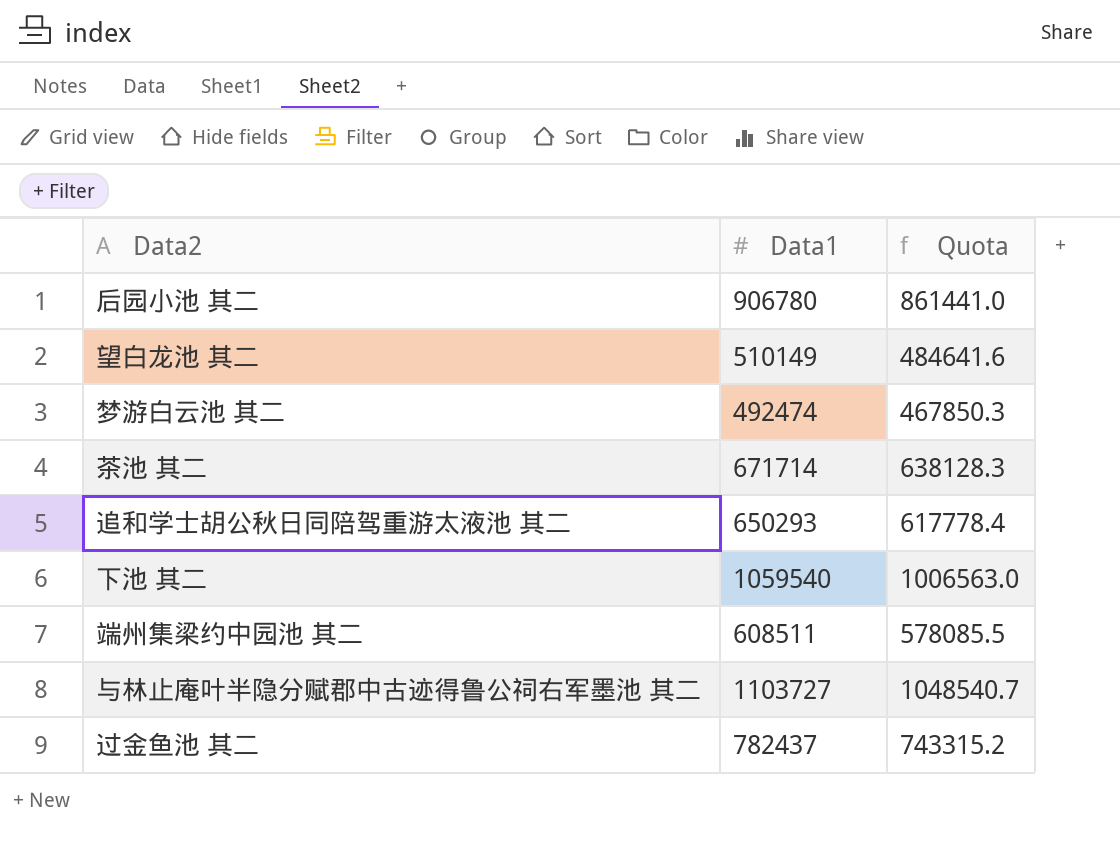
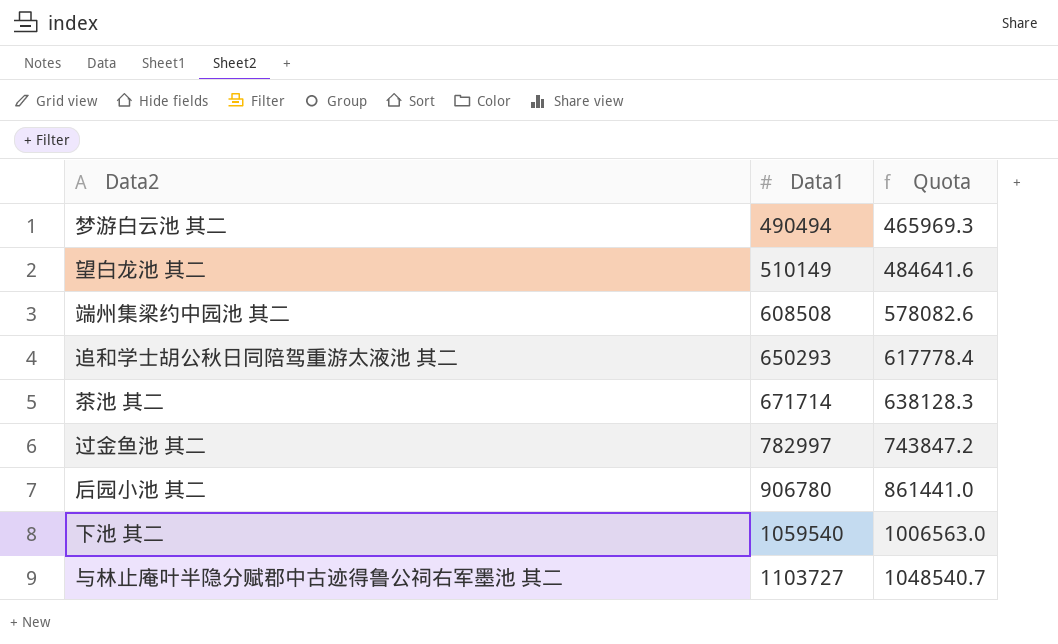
row order: none -> Data1 ascending
梦游白云池 其二 | Data1: 492474 -> 490494
梦游白云池 其二 | Quota: 467850.3 -> 465969.3
端州集梁约中园池 其二 | Data1: 608511 -> 608508
端州集梁约中园池 其二 | Quota: 578085.5 -> 578082.6
过金鱼池 其二 | Data1: 782437 -> 782997
过金鱼池 其二 | Quota: 743315.2 -> 743847.2

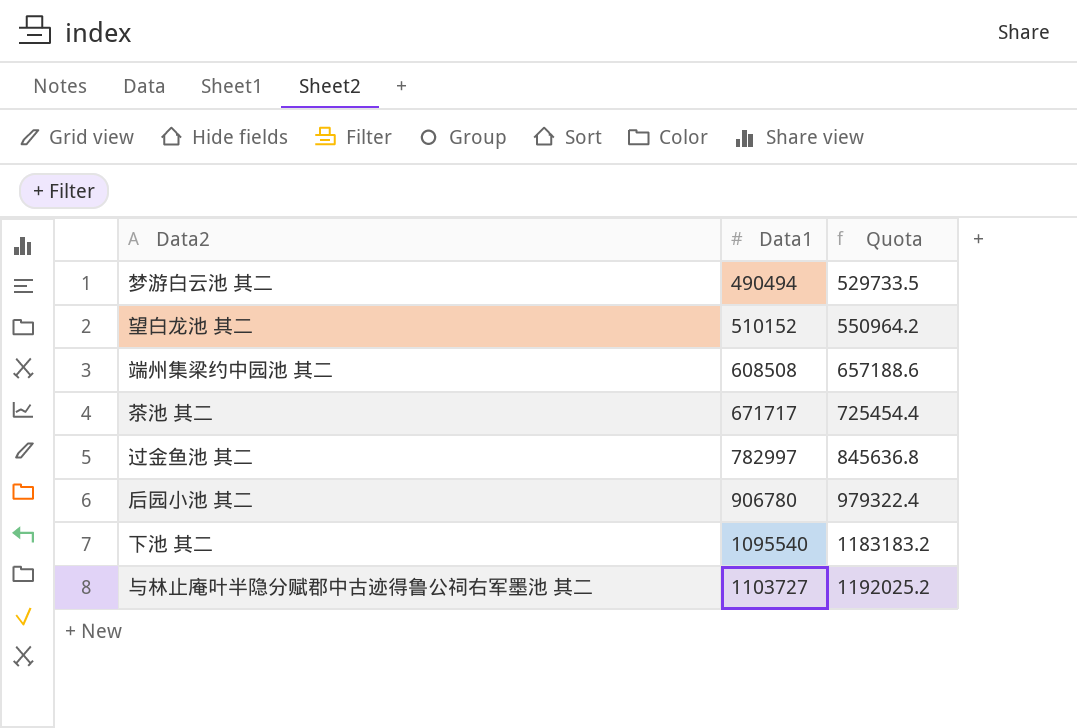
column Quota | formula: [Data1] * 0.95 -> [Data1] * 1.08
row 追和学士胡公秋日同陪驾重游太液池 其二: 650293 | 617778.4 -> none
望白龙池 其二 | Data1: 510149 -> 510152
茶池 其二 | Data1: 671714 -> 671717
下池 其二 | Data1: 1059540 -> 1095540

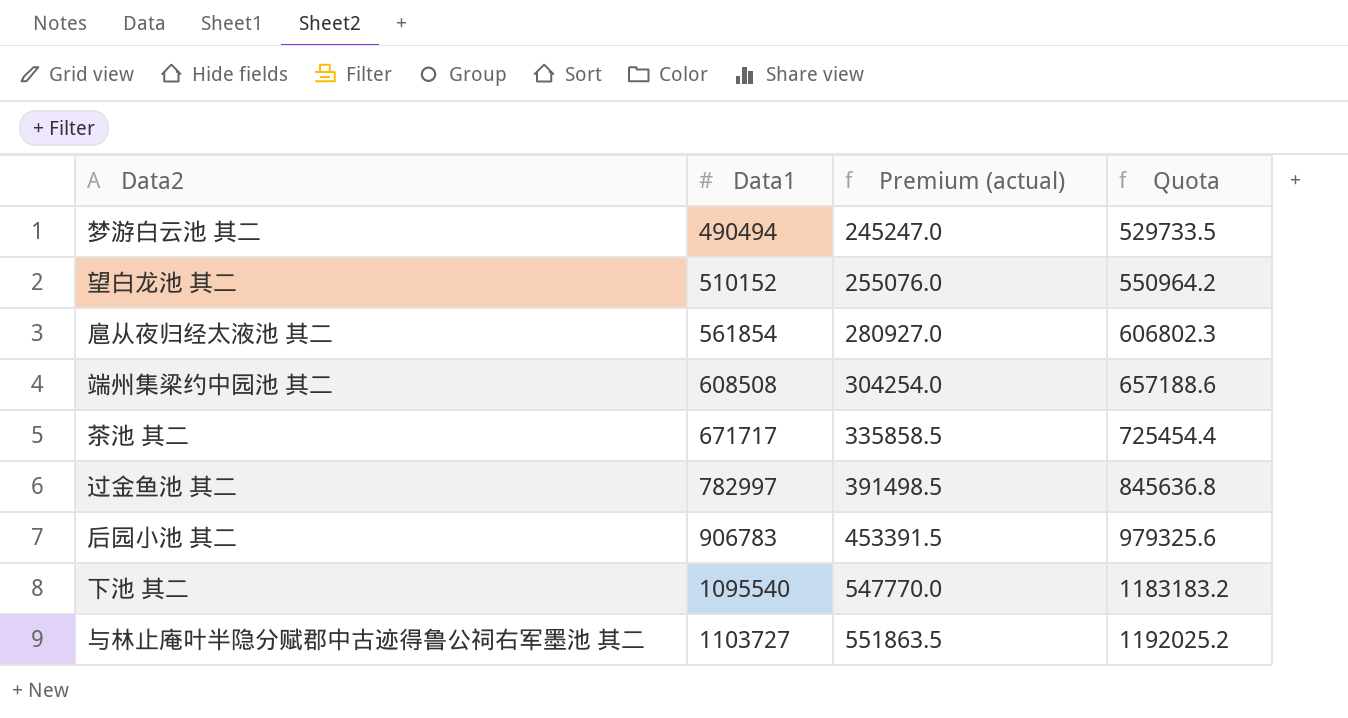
column Premium (actual) | formula: none -> [Data1] * 0.5
row 扈从夜归经太液池 其二: none -> 561854 | 280927.0 | 606802.3
后园小池 其二 | Data1: 906780 -> 906783
后园小池 其二 | Quota: 979322.4 -> 979325.6

